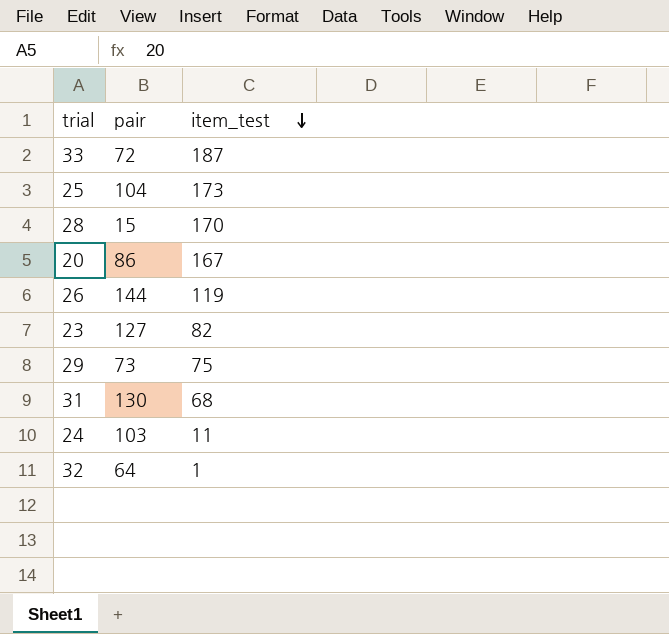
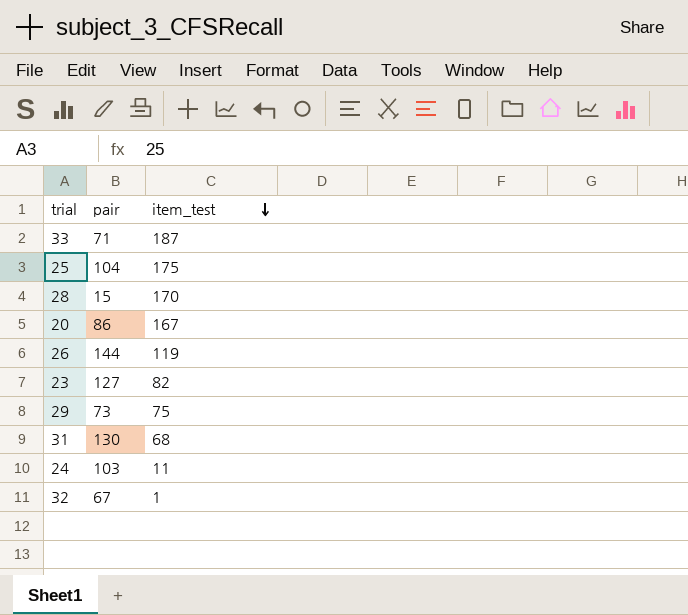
33 | pair: 72 -> 71
25 | item_test: 173 -> 175
32 | pair: 64 -> 67

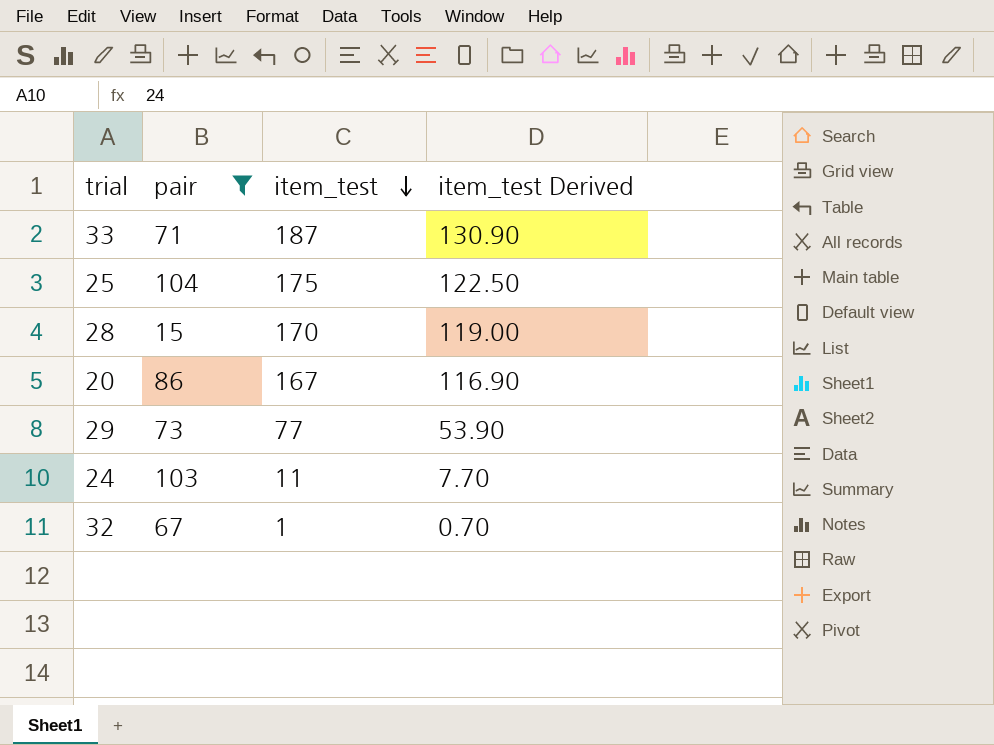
filter: none -> pair <= 104
column item_test Derived | formula: none -> [item_test] * 0.7
29 | item_test: 75 -> 77

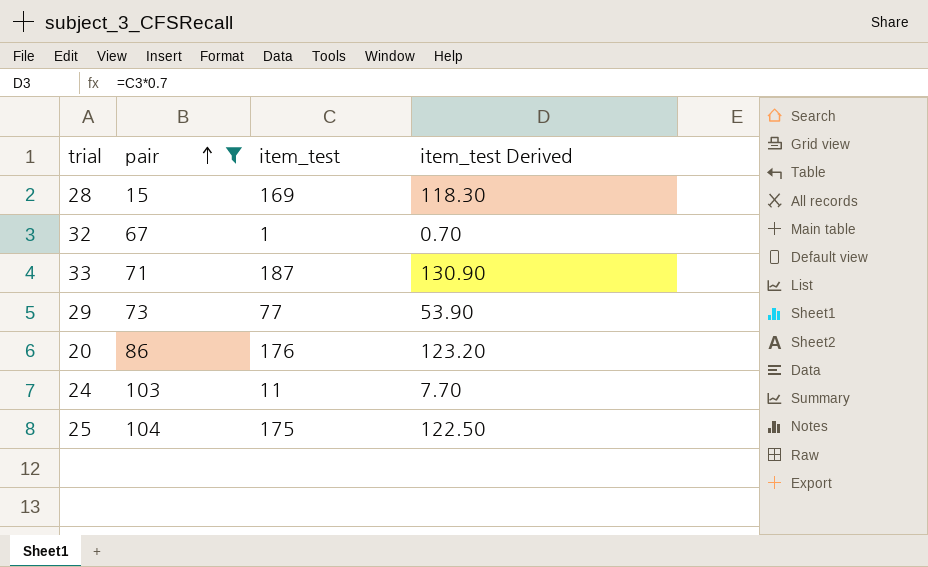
row order: item_test descending -> pair ascending
28 | item_test: 170 -> 169
28 | item_test Derived: 119.00 -> 118.30
20 | item_test: 167 -> 176
20 | item_test Derived: 116.90 -> 123.20

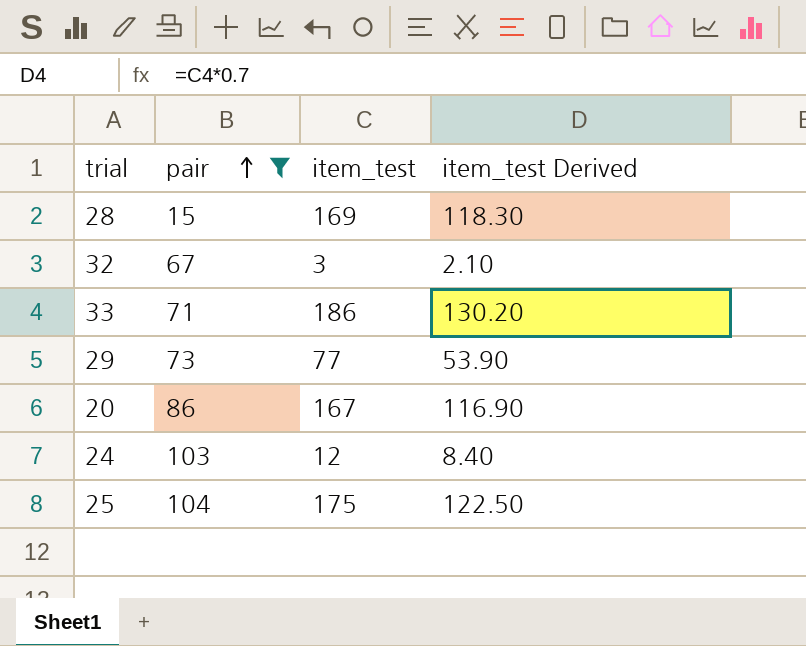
32 | item_test: 1 -> 3
32 | item_test Derived: 0.70 -> 2.10
33 | item_test: 187 -> 186
33 | item_test Derived: 130.90 -> 130.20
20 | item_test: 176 -> 167
20 | item_test Derived: 123.20 -> 116.90
24 | item_test: 11 -> 12
24 | item_test Derived: 7.70 -> 8.40

